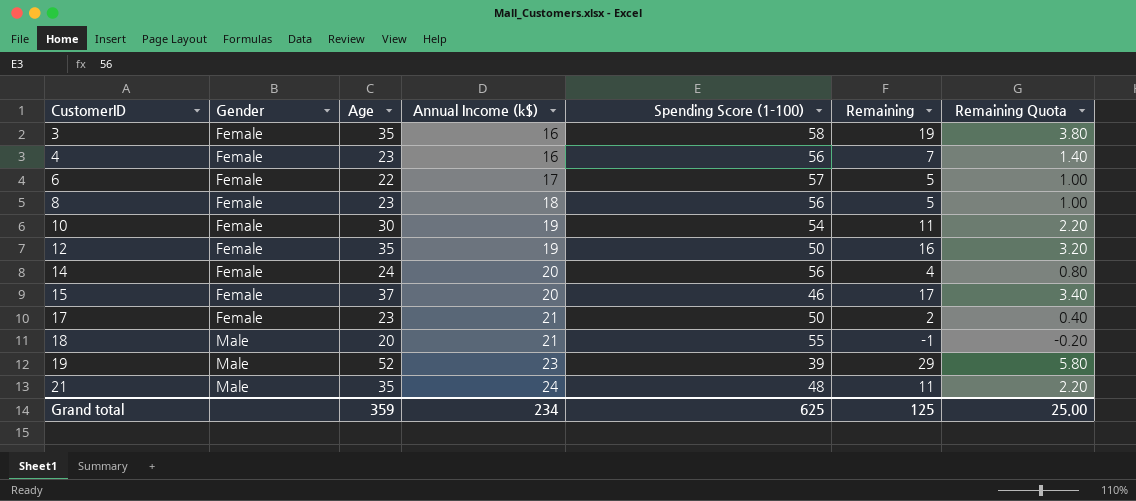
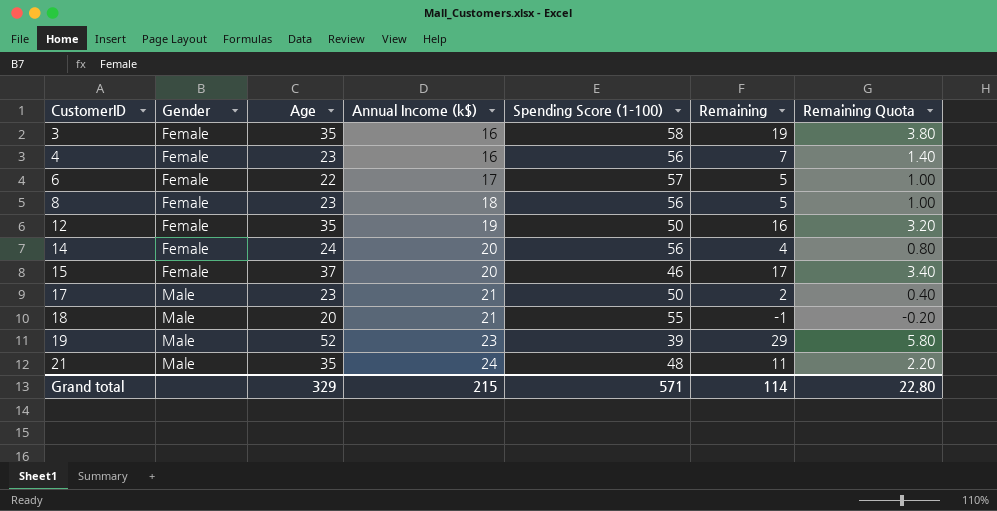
row 10: Female | 30 | 19 | 54 | 11 | 2.20 -> none
17 | Gender: Female -> Male
Grand total | Age: 359 -> 329
Grand total | Annual Income (k$): 234 -> 215
Grand total | Spending Score (1-100): 625 -> 571
Grand total | Remaining: 125 -> 114
Grand total | Remaining Quota: 25.00 -> 22.80

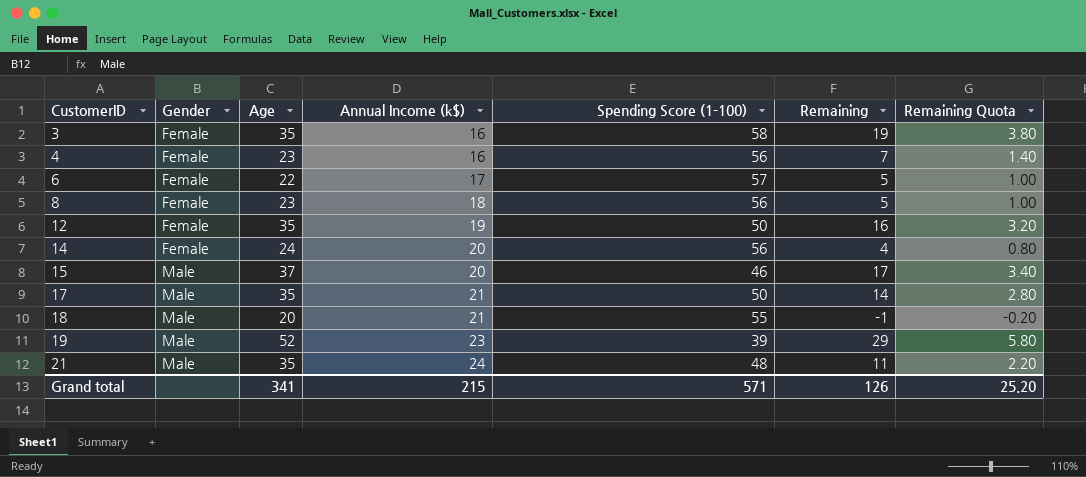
15 | Gender: Female -> Male
17 | Age: 23 -> 35
17 | Remaining: 2 -> 14
17 | Remaining Quota: 0.40 -> 2.80
Grand total | Age: 329 -> 341
Grand total | Remaining: 114 -> 126
Grand total | Remaining Quota: 22.80 -> 25.20

